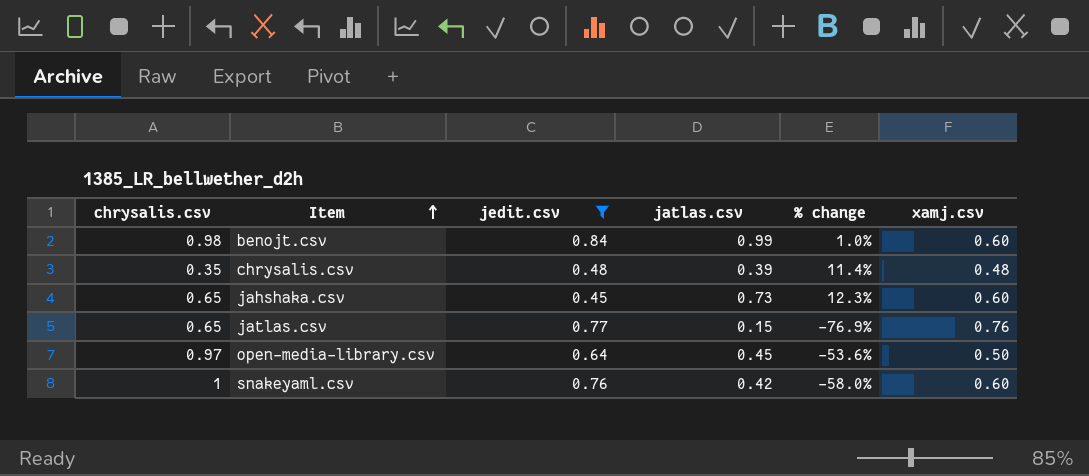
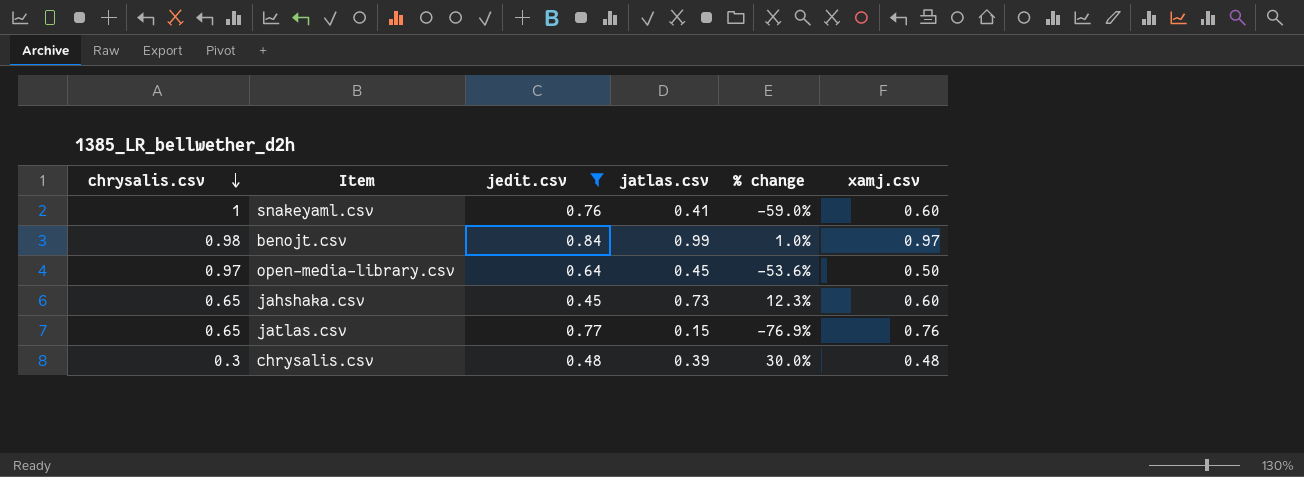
row order: Item ascending -> chrysalis.csv descending
snakeyaml.csv | jatlas.csv: 0.42 -> 0.41
snakeyaml.csv | % change: -58.0% -> -59.0%
benojt.csv | xamj.csv: 0.60 -> 0.97
chrysalis.csv | chrysalis.csv: 0.35 -> 0.3
chrysalis.csv | % change: 11.4% -> 30.0%

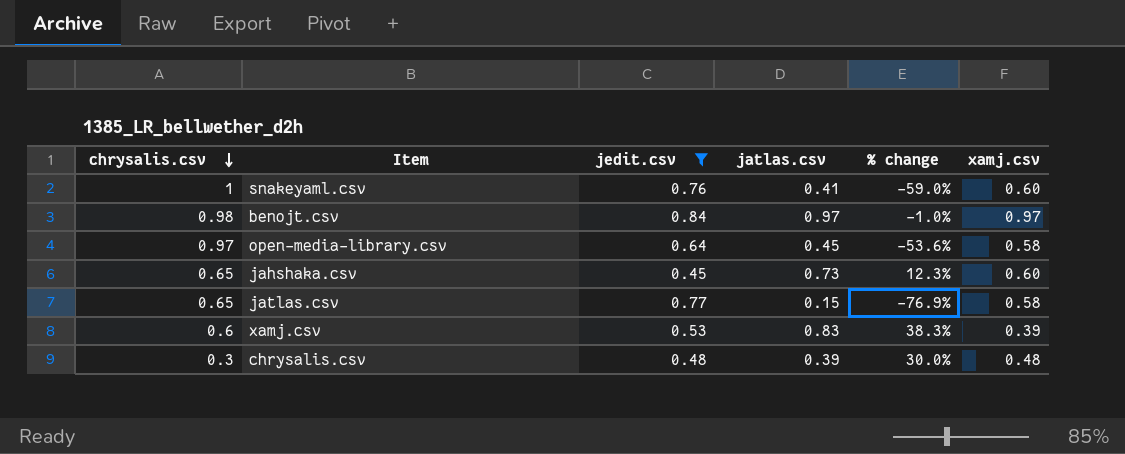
benojt.csv | jatlas.csv: 0.99 -> 0.97
benojt.csv | % change: 1.0% -> -1.0%
open-media-library.csv | xamj.csv: 0.50 -> 0.58
jatlas.csv | xamj.csv: 0.76 -> 0.58
row xamj.csv: none -> 0.6 | 0.53 | 0.83 | 38.3% | 0.39

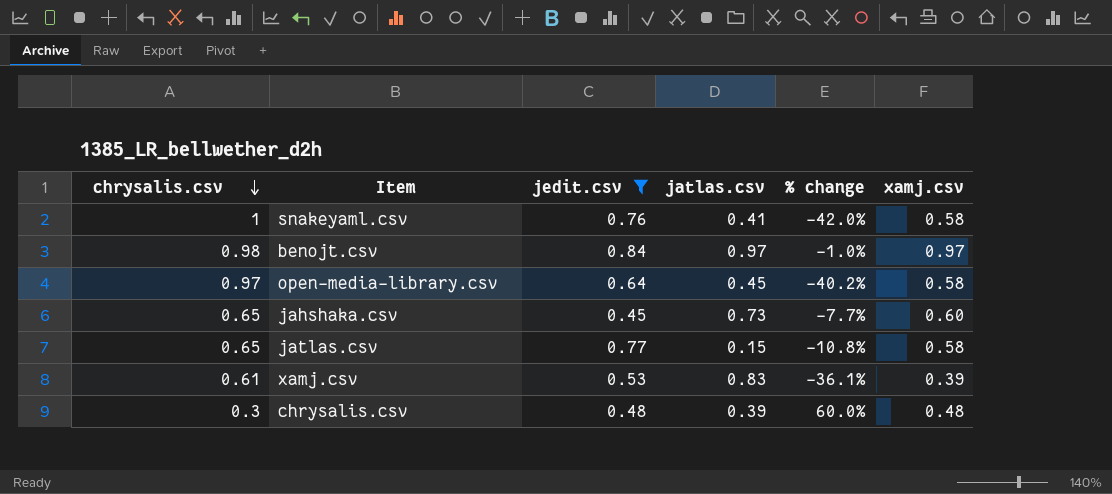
column % change | formula: ([jatlas.csv] - [chrysalis.csv]) / [chrysalis.csv] -> ([xamj.csv] - [chrysalis.csv]) / [chrysalis.csv]
snakeyaml.csv | xamj.csv: 0.60 -> 0.58
xamj.csv | chrysalis.csv: 0.6 -> 0.61

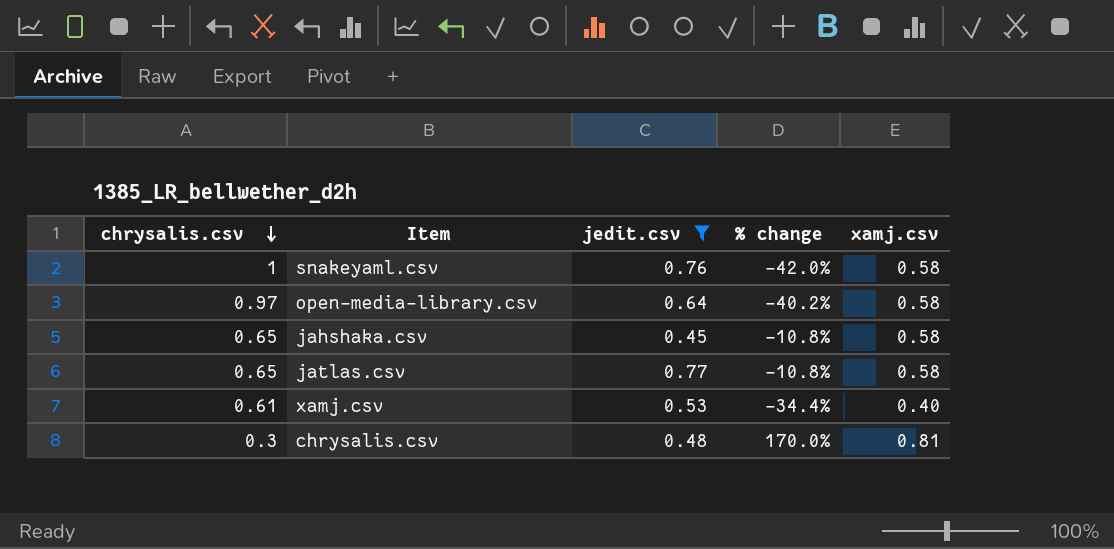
column jatlas.csv | position: 4 -> none
row benojt.csv: 0.98 | 0.84 | 0.97 | -1.0% | 0.97 -> none
jahshaka.csv | % change: -7.7% -> -10.8%
jahshaka.csv | xamj.csv: 0.60 -> 0.58
xamj.csv | % change: -36.1% -> -34.4%
xamj.csv | xamj.csv: 0.39 -> 0.40
chrysalis.csv | % change: 60.0% -> 170.0%
chrysalis.csv | xamj.csv: 0.48 -> 0.81

